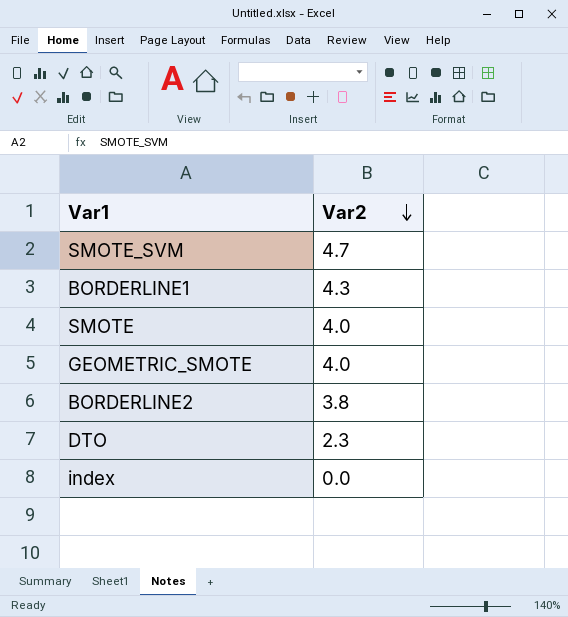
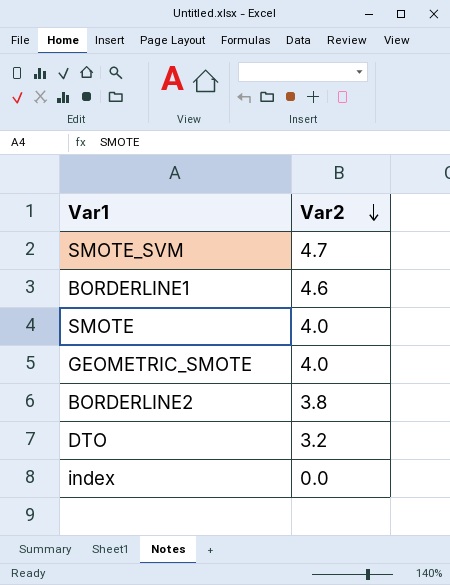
BORDERLINE1 | Var2: 4.3 -> 4.6
DTO | Var2: 2.3 -> 3.2

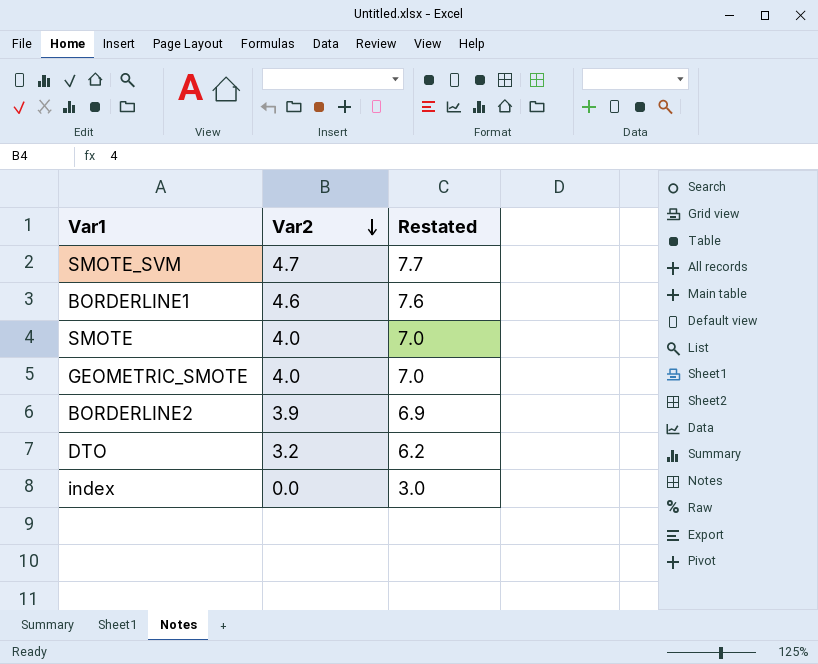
column Restated | formula: none -> [Var2] + 3
BORDERLINE2 | Var2: 3.8 -> 3.9

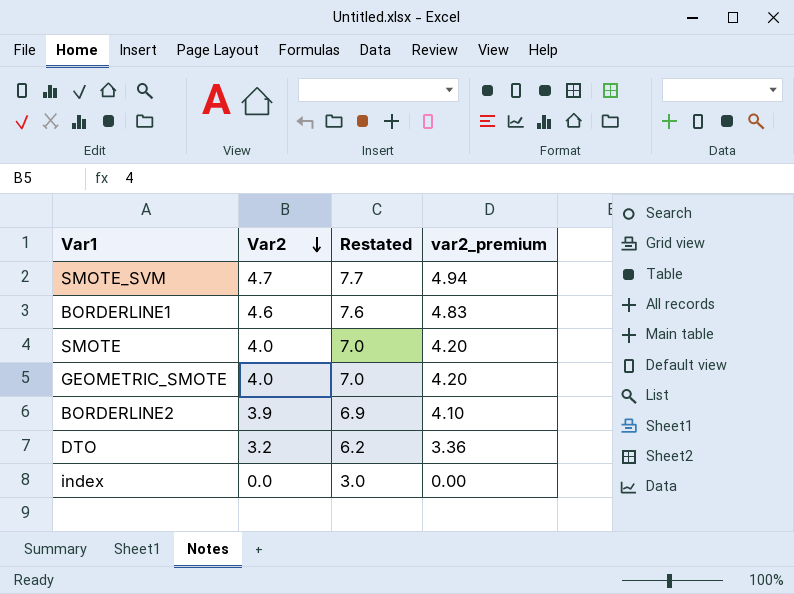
column var2_premium | formula: none -> [Var2] * 1.05

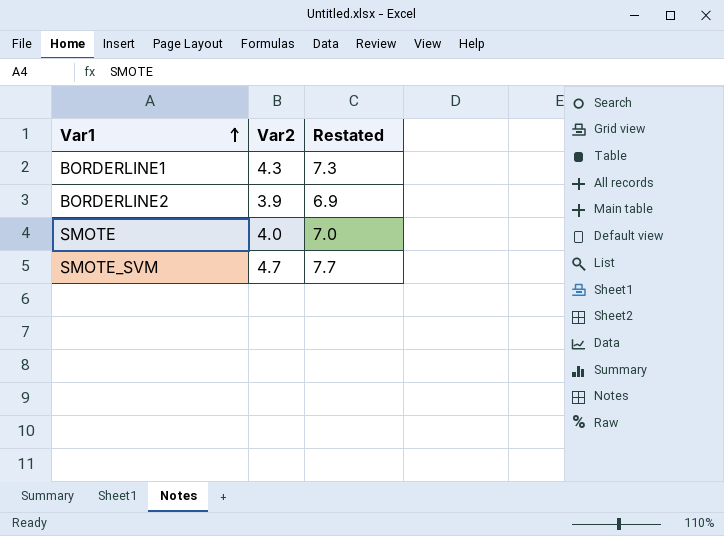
row order: Var2 descending -> Var1 ascending
column var2_premium | formula: [Var2] * 1.05 -> none
row GEOMETRIC_SMOTE: 4.0 | 7.0 | 4.20 -> none
row DTO: 3.2 | 6.2 | 3.36 -> none
row index: 0.0 | 3.0 | 0.00 -> none
BORDERLINE1 | Var2: 4.6 -> 4.3
BORDERLINE1 | Restated: 7.6 -> 7.3

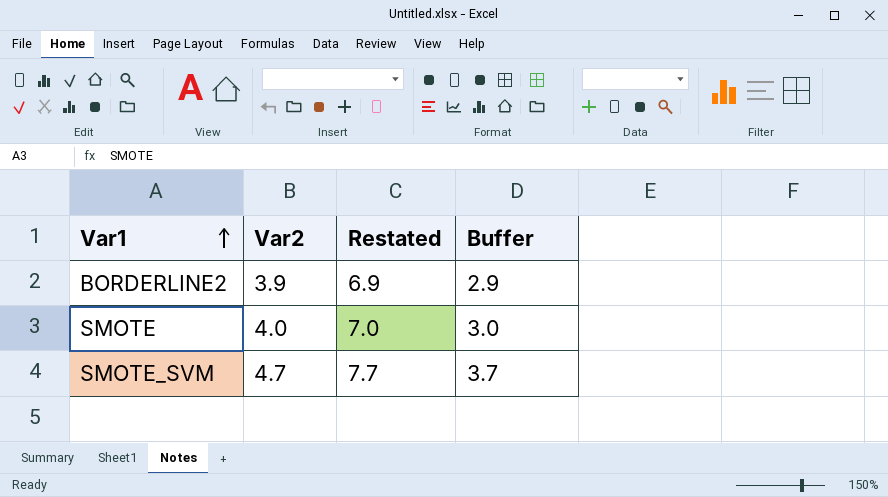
column Buffer | formula: none -> [Var2] - 1
row BORDERLINE1: 4.3 | 7.3 -> none

